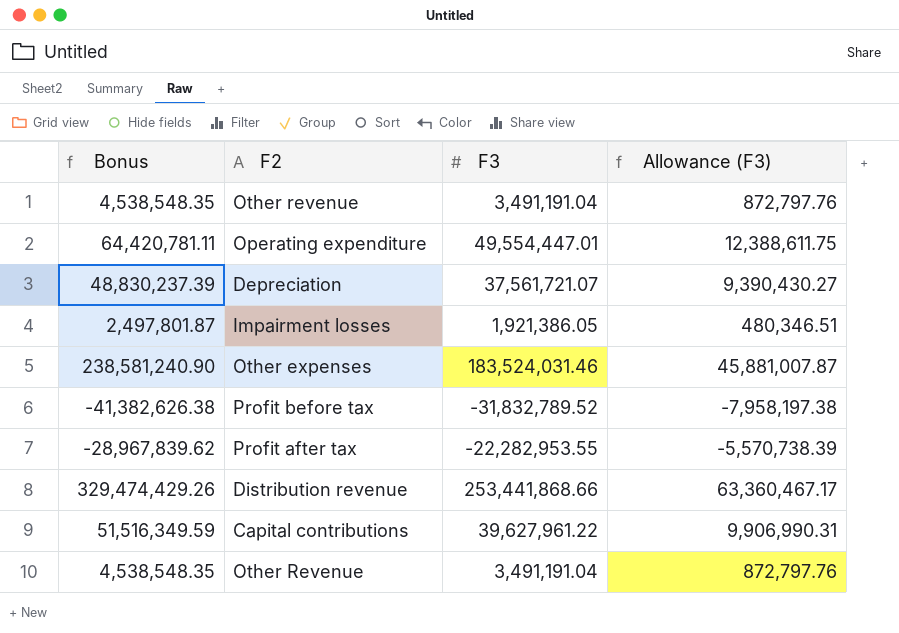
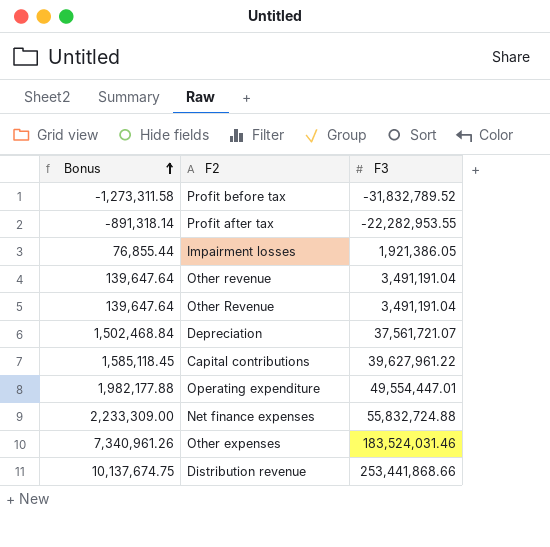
row order: none -> Bonus ascending
column Allowance (F3) | formula: [F3] * 0.25 -> none
column Bonus | formula: [F3] * 1.3 -> [F3] * 0.04
row Net finance expenses: none -> 2,233,309.00 | 55,832,724.88

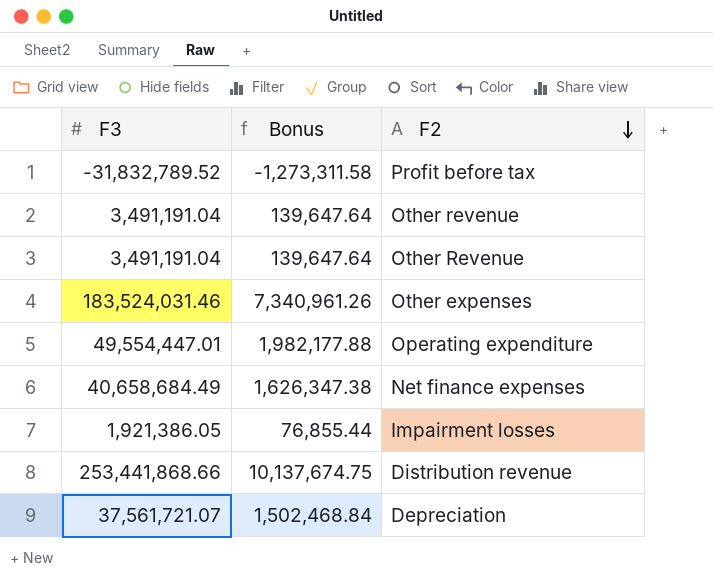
row order: Bonus ascending -> F2 descending
column F3 | position: 3 -> 1
row Profit after tax: -891,318.14 | -22,282,953.55 -> none
row Capital contributions: 1,585,118.45 | 39,627,961.22 -> none
Net finance expenses | F3: 55,832,724.88 -> 40,658,684.49
Net finance expenses | Bonus: 2,233,309.00 -> 1,626,347.38

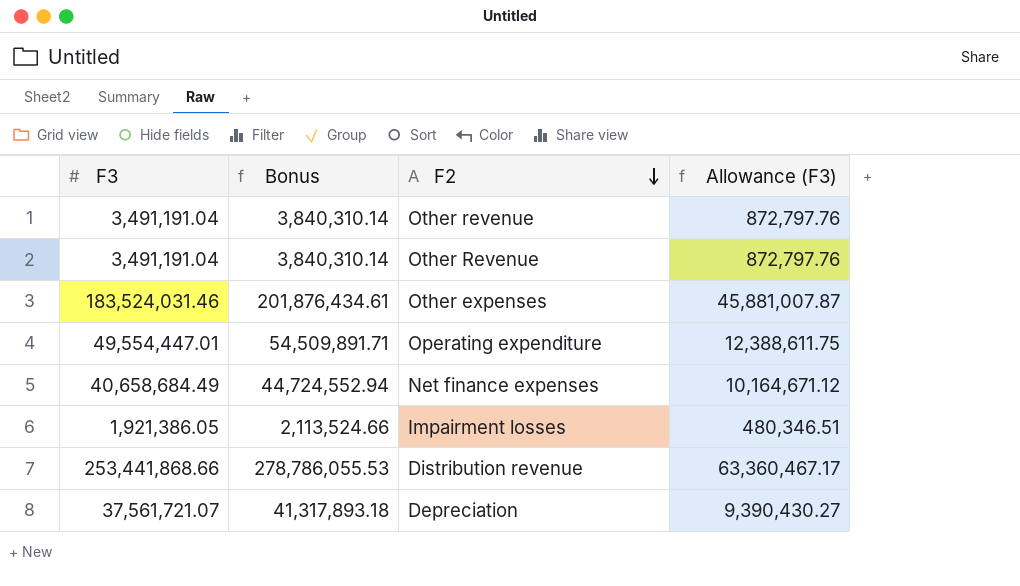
column Bonus | formula: [F3] * 0.04 -> [F3] * 1.1
column Allowance (F3) | formula: none -> [F3] * 0.25
row Profit before tax: -31,832,789.52 | -1,273,311.58 -> none

